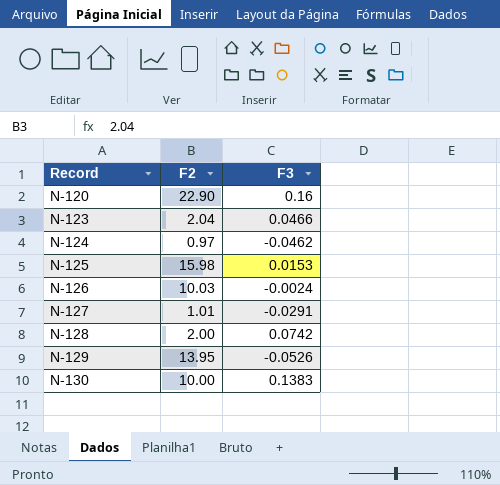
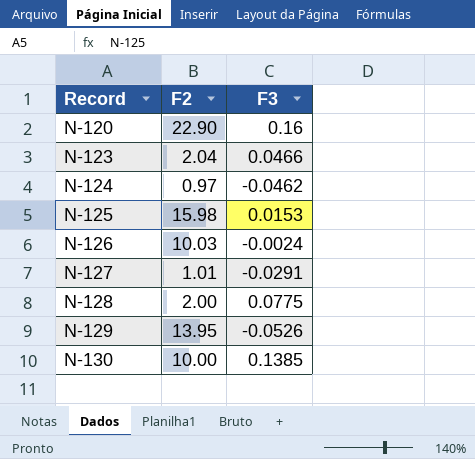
N-128 | F3: 0.0742 -> 0.0775
N-130 | F3: 0.1383 -> 0.1385

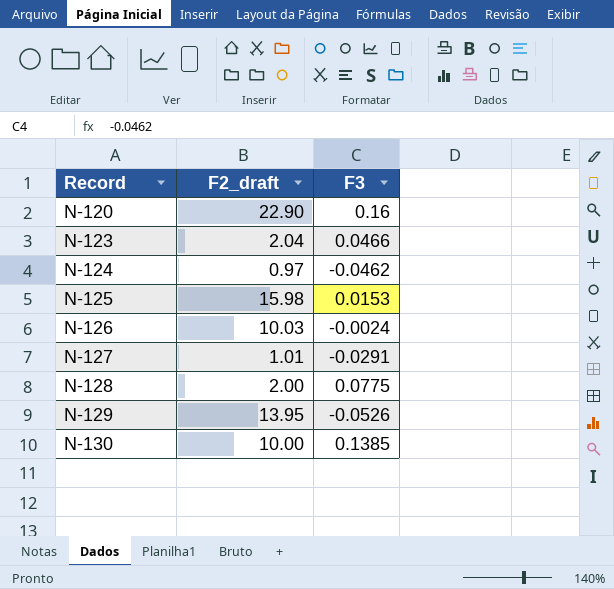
column name: F2 -> F2_draft

